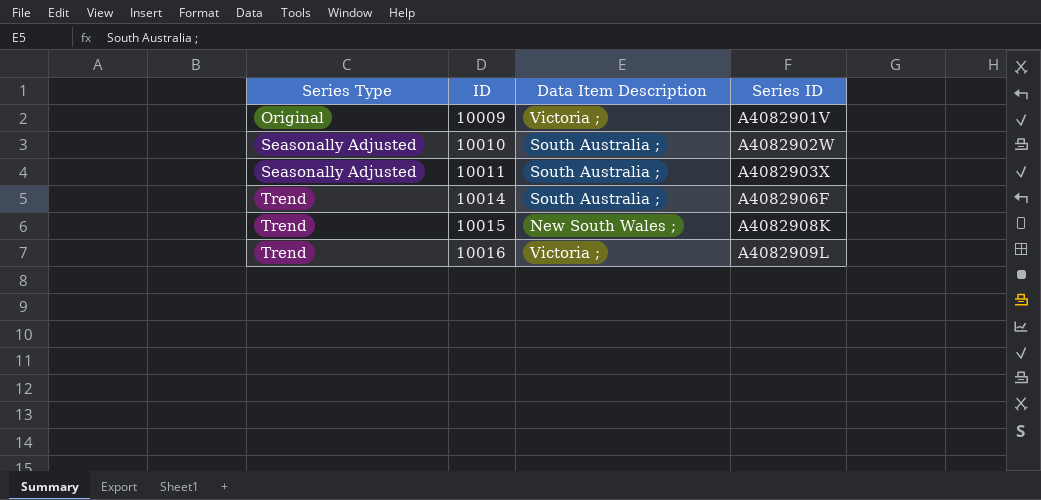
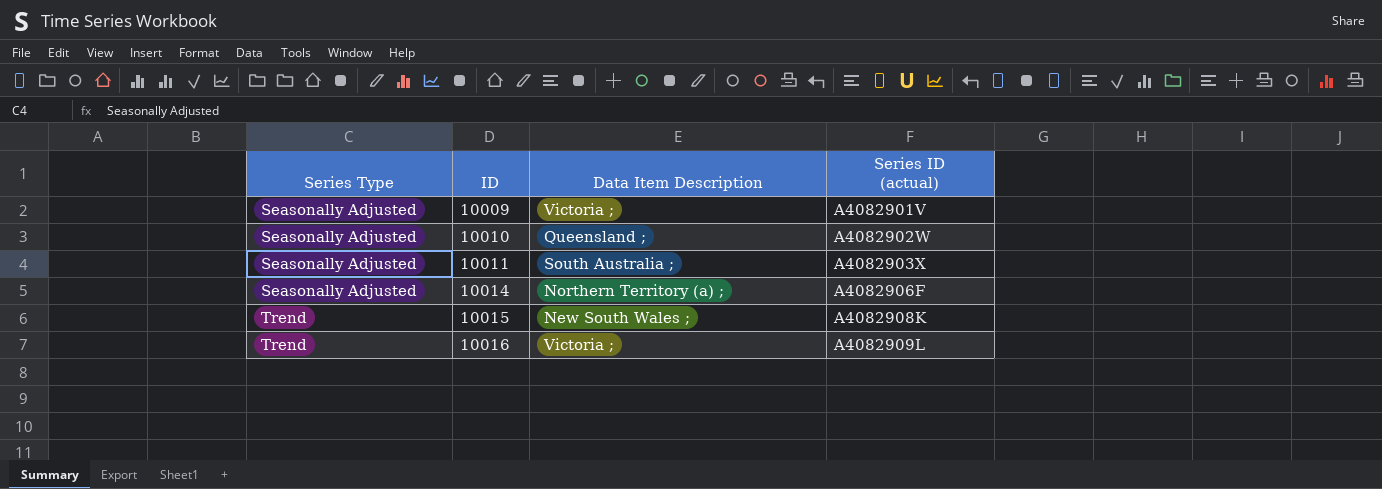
column name: Series ID -> Series ID (actual)
10009 | Series Type: Original -> Seasonally Adjusted
10010 | Data Item Description: South Australia ; -> Queensland ;
10014 | Series Type: Trend -> Seasonally Adjusted
10014 | Data Item Description: South Australia ; -> Northern Territory (a) ;

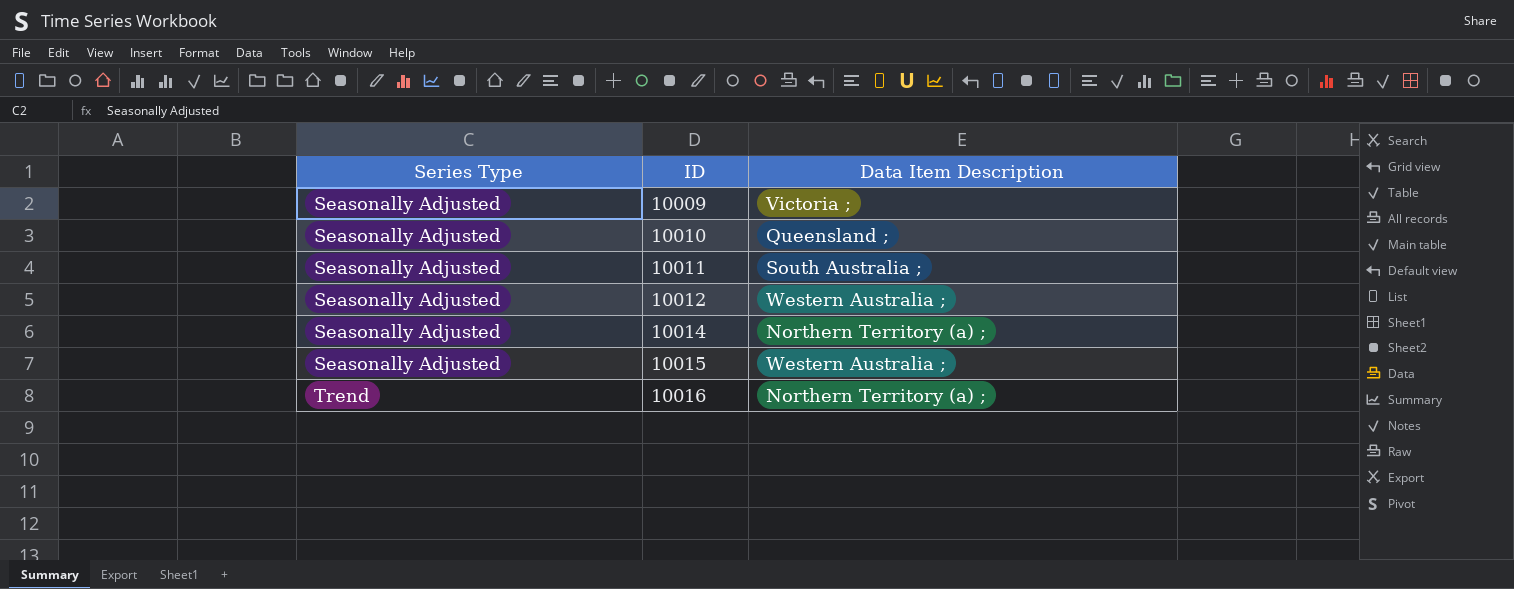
column Series ID (actual) | position: 4 -> none
row 10012: none -> Seasonally Adjusted | Western Australia ;
10015 | Series Type: Trend -> Seasonally Adjusted
10015 | Data Item Description: New South Wales ; -> Western Australia ;
10016 | Data Item Description: Victoria ; -> Northern Territory (a) ;

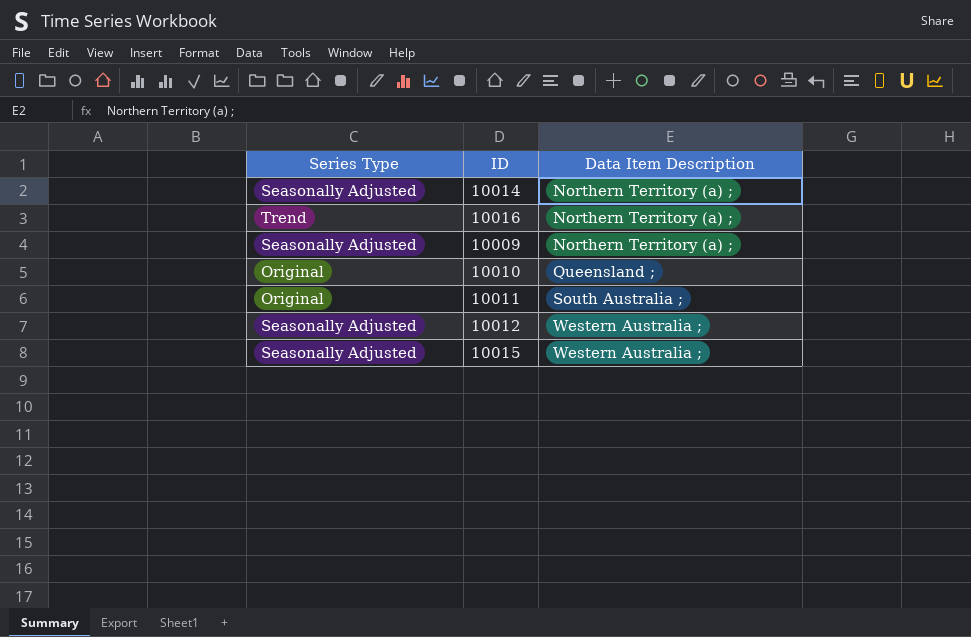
row order: Series Type ascending -> Data Item Description ascending
10009 | Data Item Description: Victoria ; -> Northern Territory (a) ;
10010 | Series Type: Seasonally Adjusted -> Original
10011 | Series Type: Seasonally Adjusted -> Original

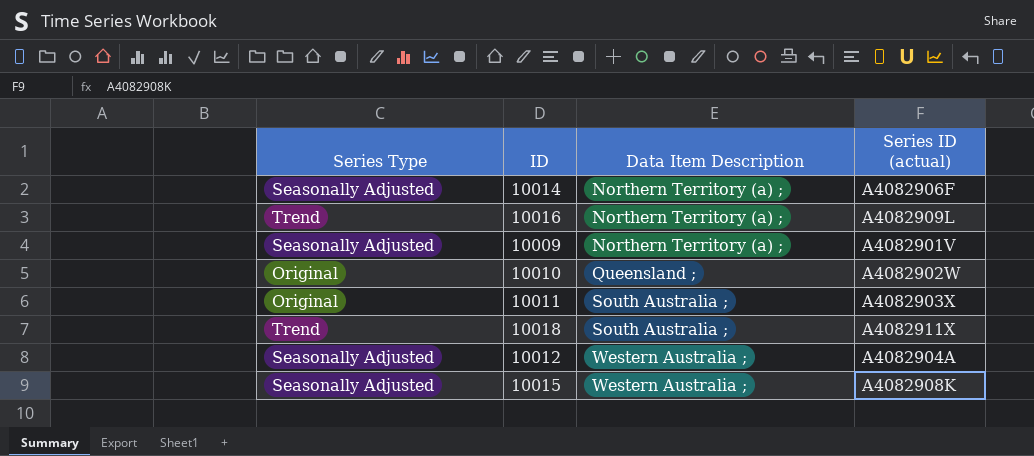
column Series ID (actual) | position: none -> 4
row 10018: none -> Trend | South Australia ; | A4082911X

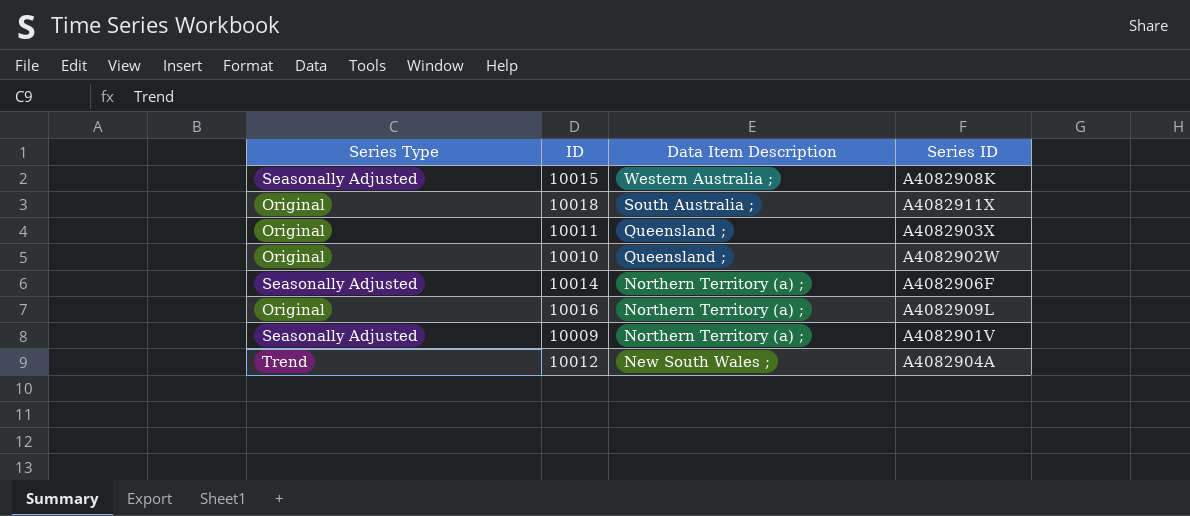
row order: Data Item Description ascending -> Data Item Description descending
column name: Series ID (actual) -> Series ID
10018 | Series Type: Trend -> Original
10011 | Data Item Description: South Australia ; -> Queensland ;
10016 | Series Type: Trend -> Original
10012 | Series Type: Seasonally Adjusted -> Trend
10012 | Data Item Description: Western Australia ; -> New South Wales ;

